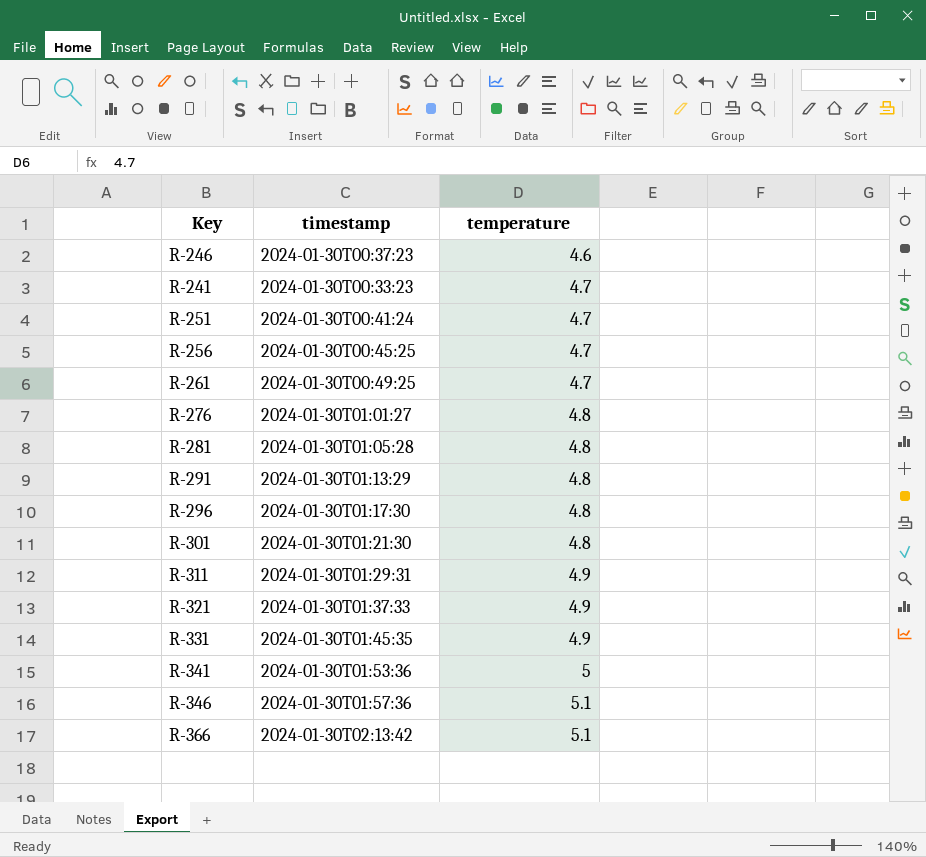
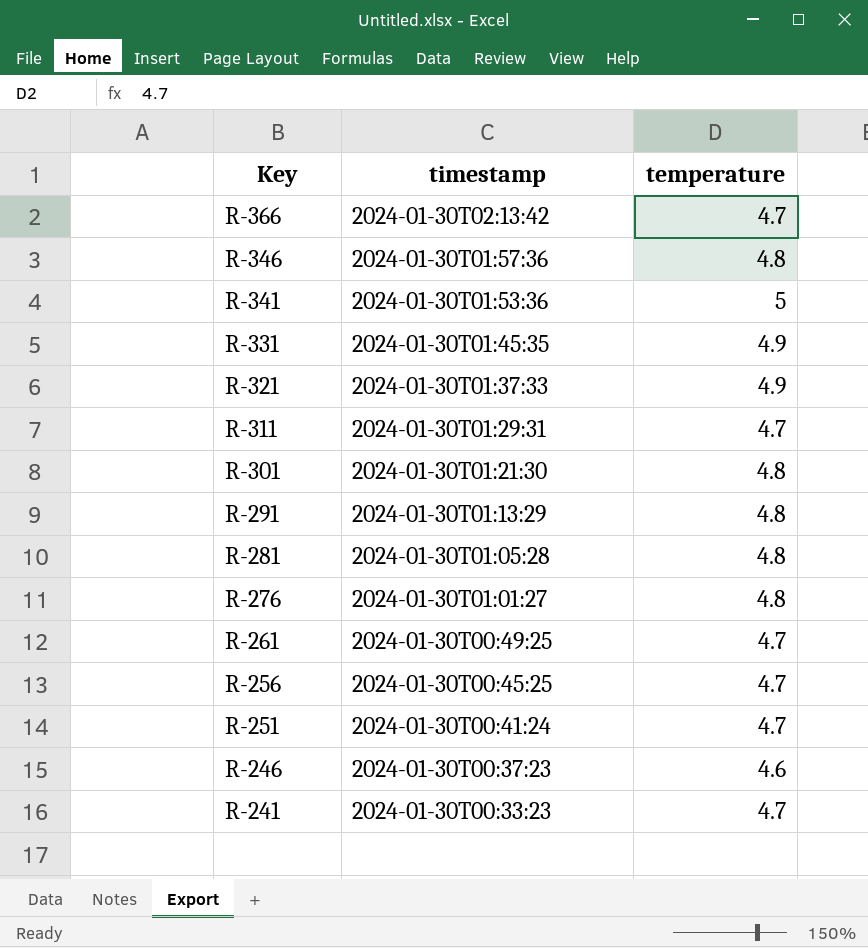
row order: temperature ascending -> Key descending
row R-296: 2024-01-30T01:17:30 | 4.8 -> none
R-366 | temperature: 5.1 -> 4.7
R-346 | temperature: 5.1 -> 4.8
R-311 | temperature: 4.9 -> 4.7

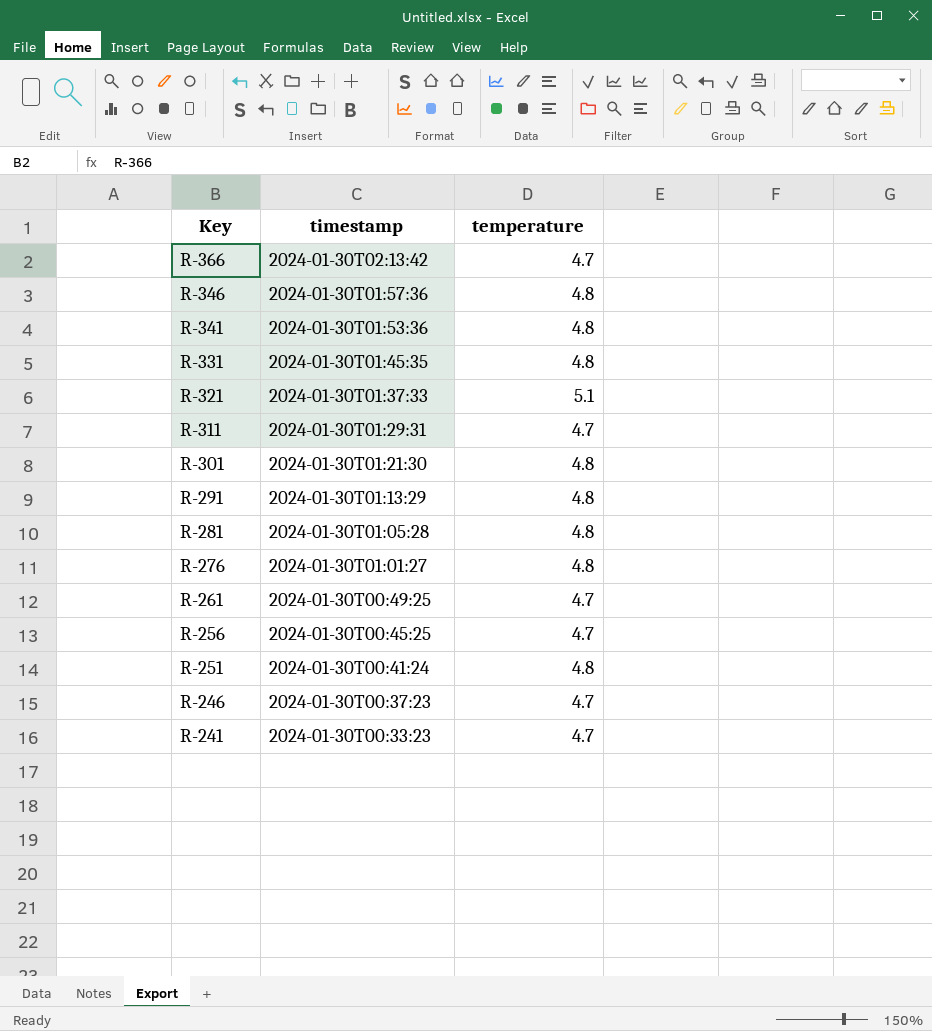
R-341 | temperature: 5 -> 4.8
R-331 | temperature: 4.9 -> 4.8
R-321 | temperature: 4.9 -> 5.1
R-251 | temperature: 4.7 -> 4.8
R-246 | temperature: 4.6 -> 4.7

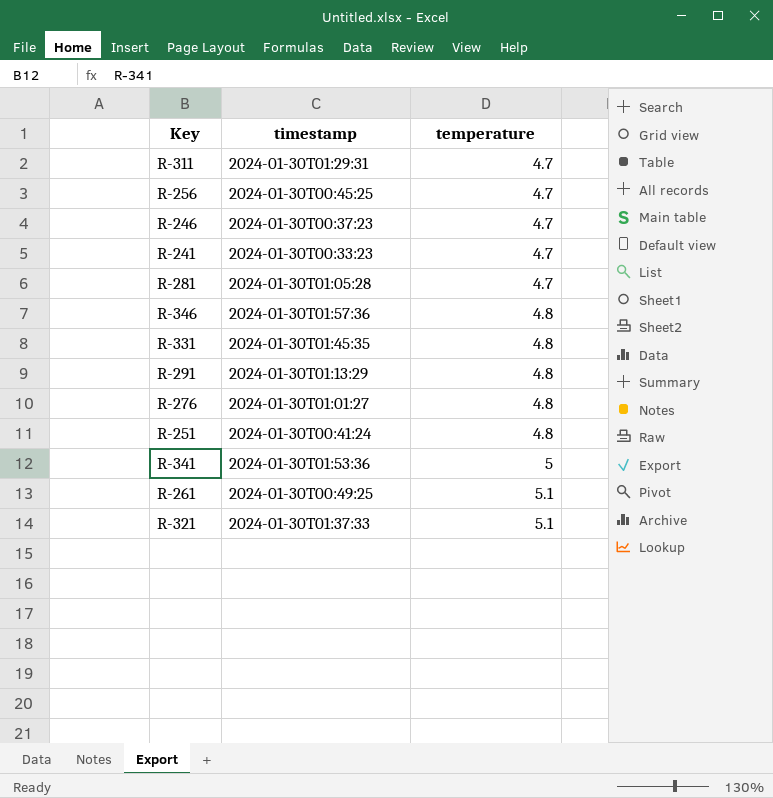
row order: Key descending -> temperature ascending
row R-366: 2024-01-30T02:13:42 | 4.7 -> none
row R-301: 2024-01-30T01:21:30 | 4.8 -> none
R-281 | temperature: 4.8 -> 4.7
R-341 | temperature: 4.8 -> 5
R-261 | temperature: 4.7 -> 5.1

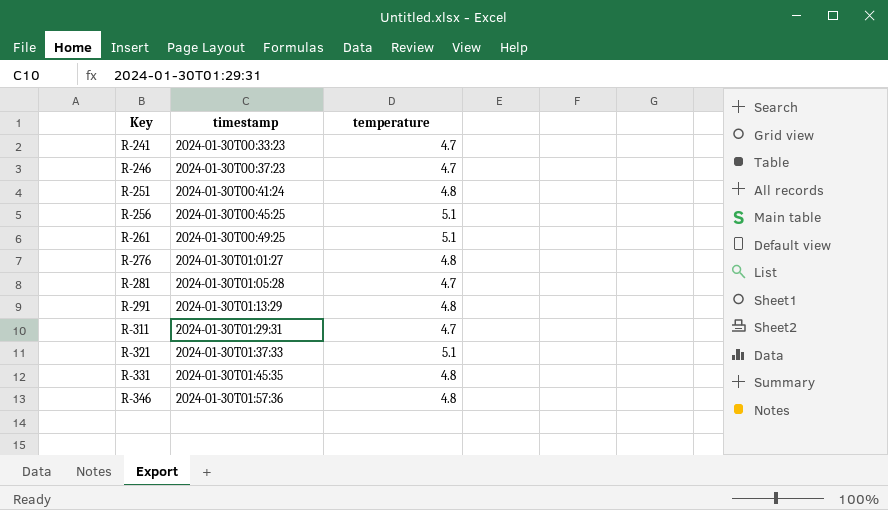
row order: temperature ascending -> Key ascending
row R-341: 2024-01-30T01:53:36 | 5 -> none
R-256 | temperature: 4.7 -> 5.1

